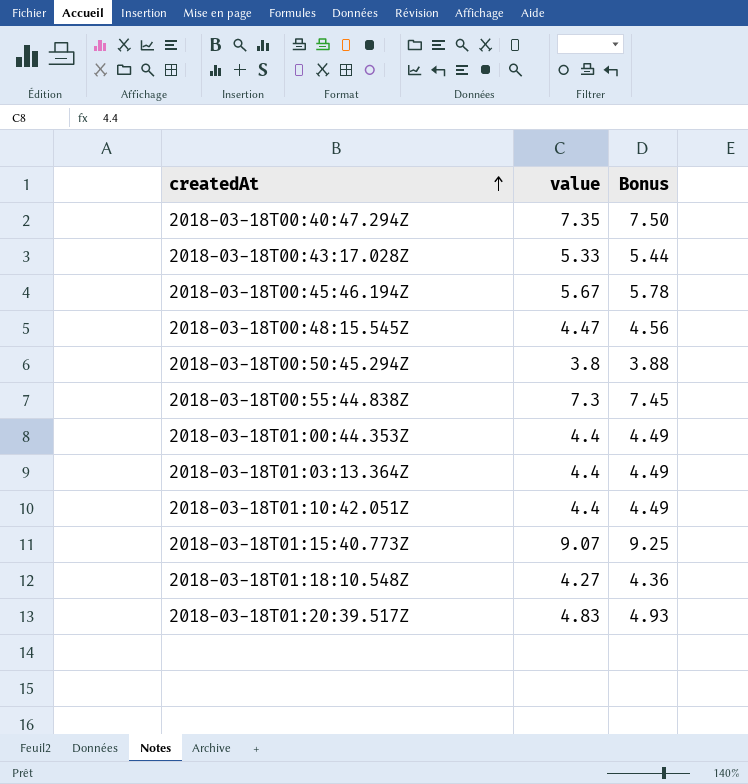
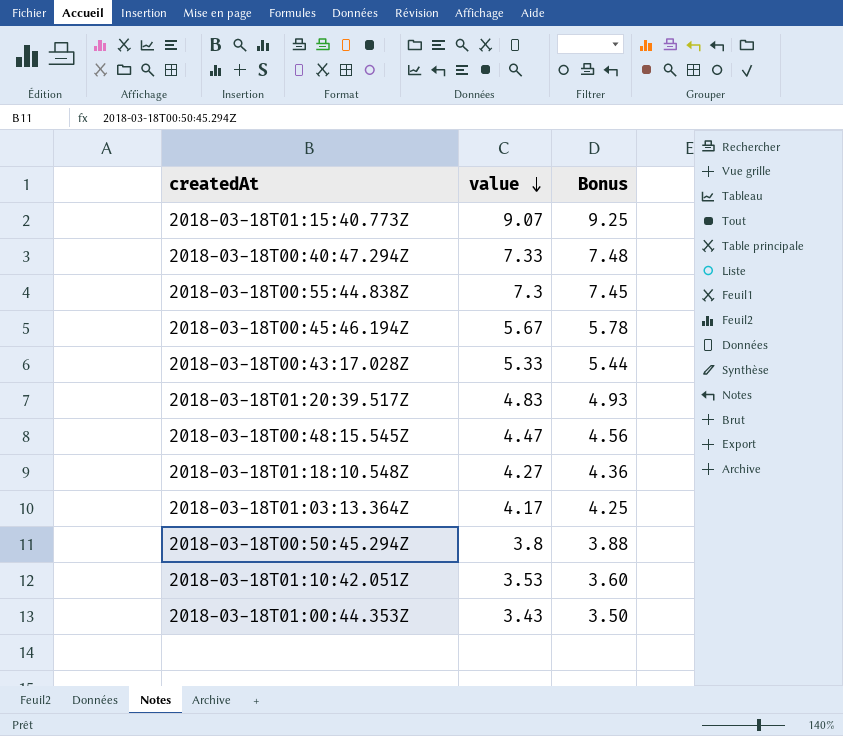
row order: createdAt ascending -> value descending
2018-03-18T00:40:47.294Z | value: 7.35 -> 7.33
2018-03-18T00:40:47.294Z | Bonus: 7.50 -> 7.48
2018-03-18T01:03:13.364Z | value: 4.4 -> 4.17
2018-03-18T01:03:13.364Z | Bonus: 4.49 -> 4.25
2018-03-18T01:10:42.051Z | value: 4.4 -> 3.53
2018-03-18T01:10:42.051Z | Bonus: 4.49 -> 3.60
2018-03-18T01:00:44.353Z | value: 4.4 -> 3.43
2018-03-18T01:00:44.353Z | Bonus: 4.49 -> 3.50

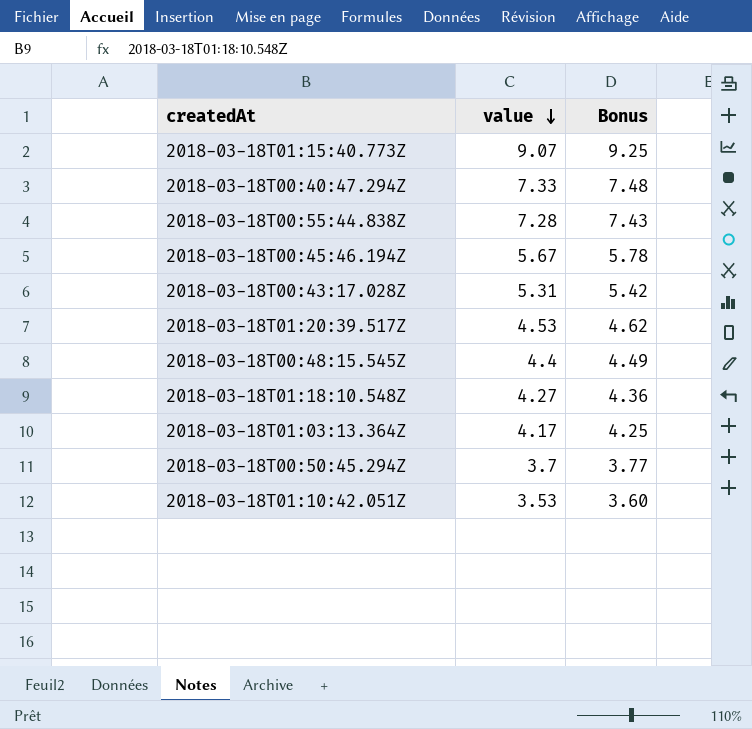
row 2018-03-18T01:00:44.353Z: 3.43 | 3.50 -> none
2018-03-18T00:55:44.838Z | value: 7.3 -> 7.28
2018-03-18T00:55:44.838Z | Bonus: 7.45 -> 7.43
2018-03-18T00:43:17.028Z | value: 5.33 -> 5.31
2018-03-18T00:43:17.028Z | Bonus: 5.44 -> 5.42
2018-03-18T01:20:39.517Z | value: 4.83 -> 4.53
2018-03-18T01:20:39.517Z | Bonus: 4.93 -> 4.62
2018-03-18T00:48:15.545Z | value: 4.47 -> 4.4
2018-03-18T00:48:15.545Z | Bonus: 4.56 -> 4.49
2018-03-18T00:50:45.294Z | value: 3.8 -> 3.7
2018-03-18T00:50:45.294Z | Bonus: 3.88 -> 3.77

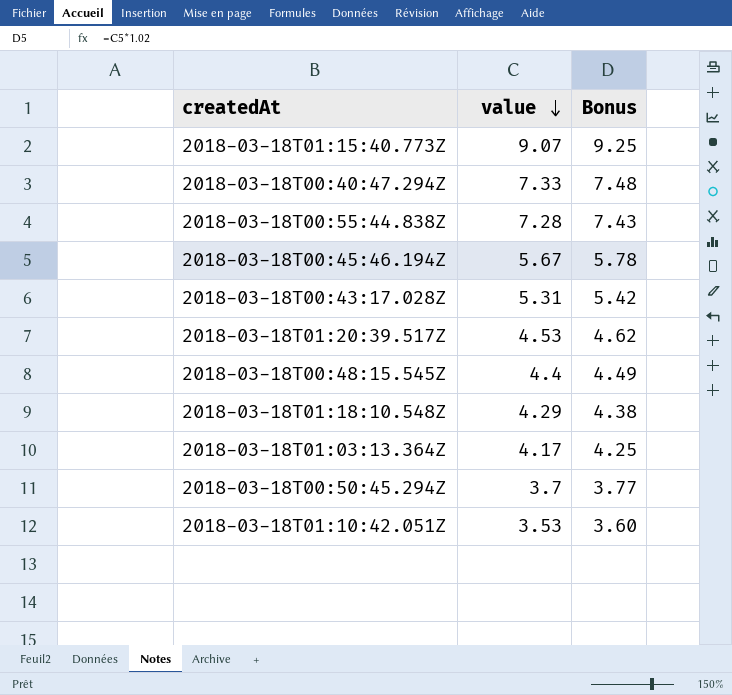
2018-03-18T01:18:10.548Z | value: 4.27 -> 4.29
2018-03-18T01:18:10.548Z | Bonus: 4.36 -> 4.38

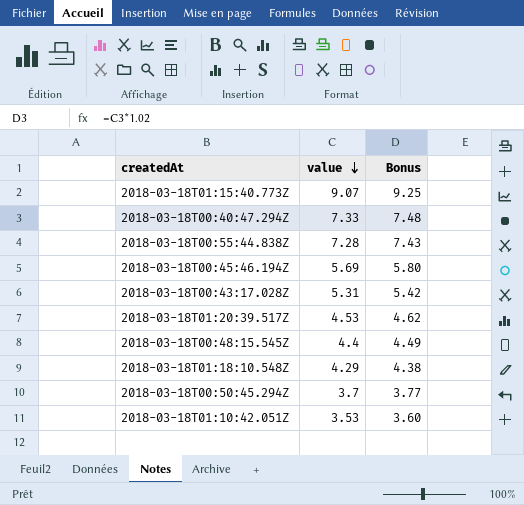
row 2018-03-18T01:03:13.364Z: 4.17 | 4.25 -> none
2018-03-18T00:45:46.194Z | value: 5.67 -> 5.69
2018-03-18T00:45:46.194Z | Bonus: 5.78 -> 5.80

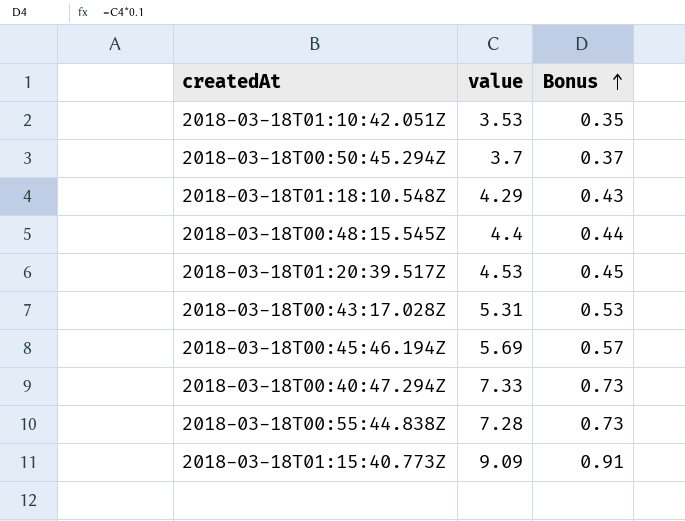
row order: value descending -> Bonus ascending
column Bonus | formula: [value] * 1.02 -> [value] * 0.1
2018-03-18T01:15:40.773Z | value: 9.07 -> 9.09

